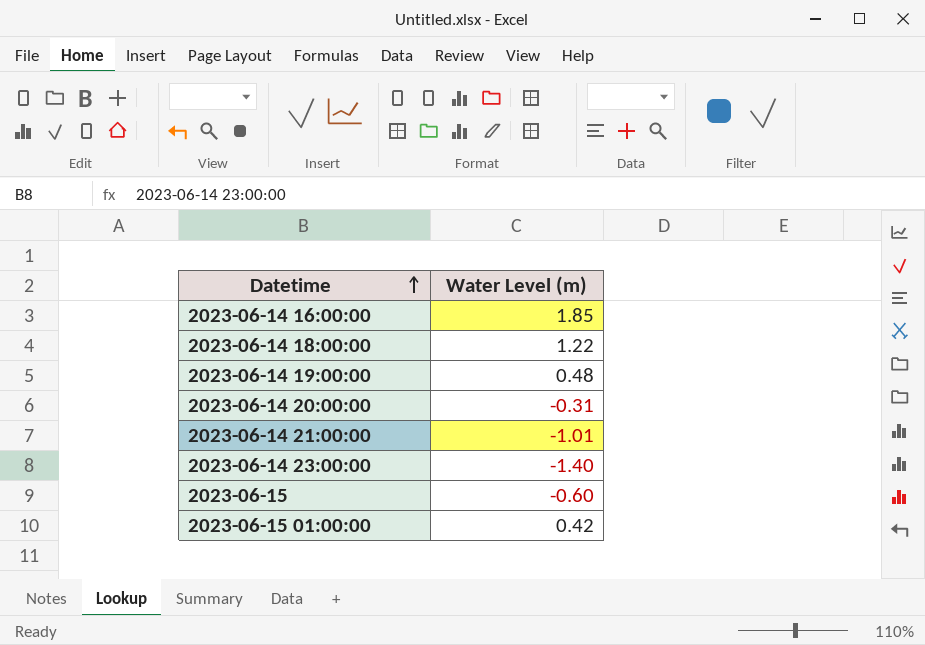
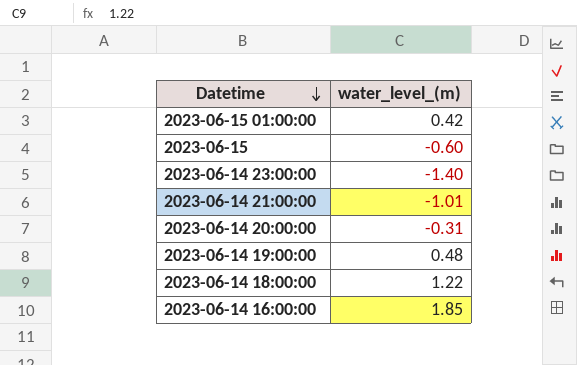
row order: Datetime ascending -> Datetime descending
column name: Water Level (m) -> water_level_(m)

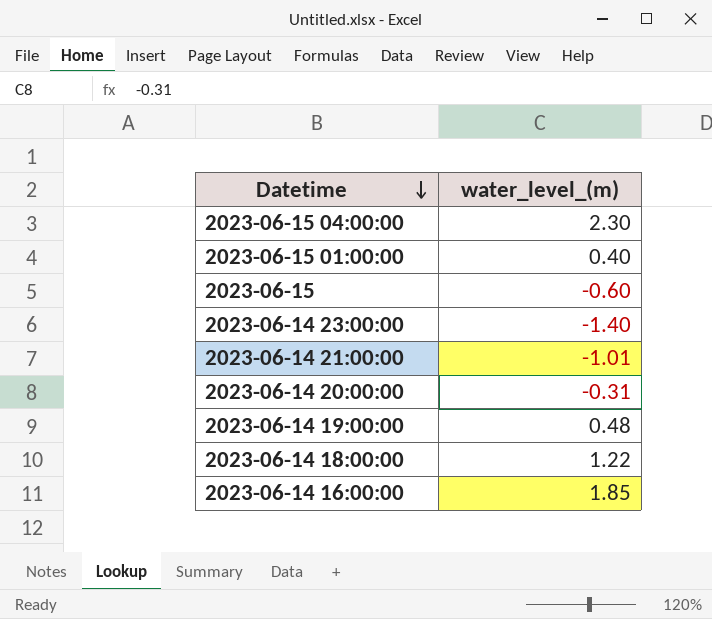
row 2023-06-15 04:00:00: none -> 2.30
2023-06-15 01:00:00 | water_level_(m): 0.42 -> 0.40

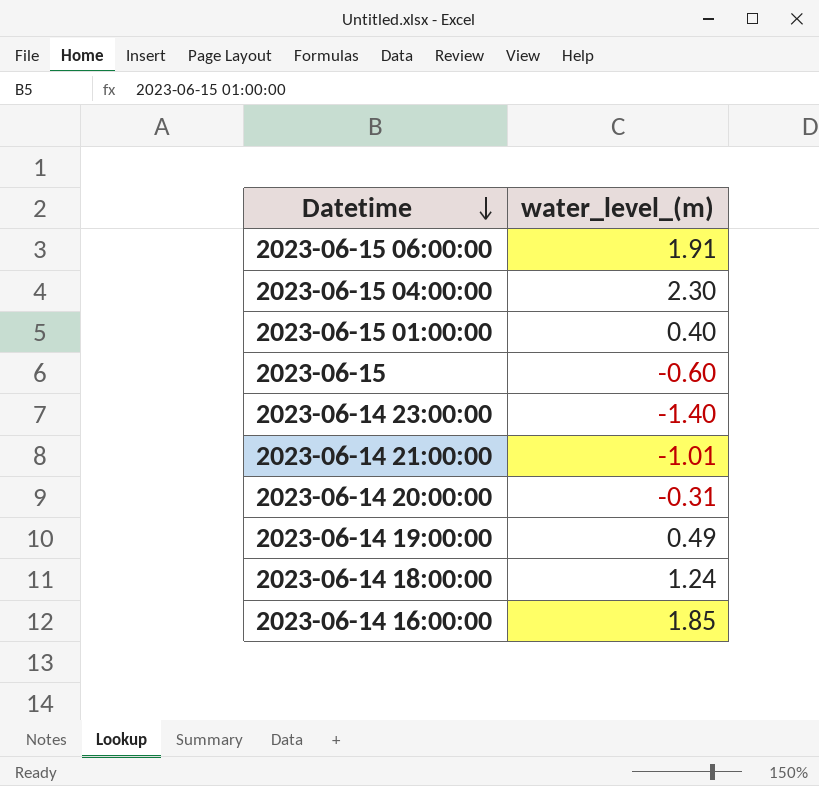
row 2023-06-15 06:00:00: none -> 1.91
2023-06-14 19:00:00 | water_level_(m): 0.48 -> 0.49
2023-06-14 18:00:00 | water_level_(m): 1.22 -> 1.24

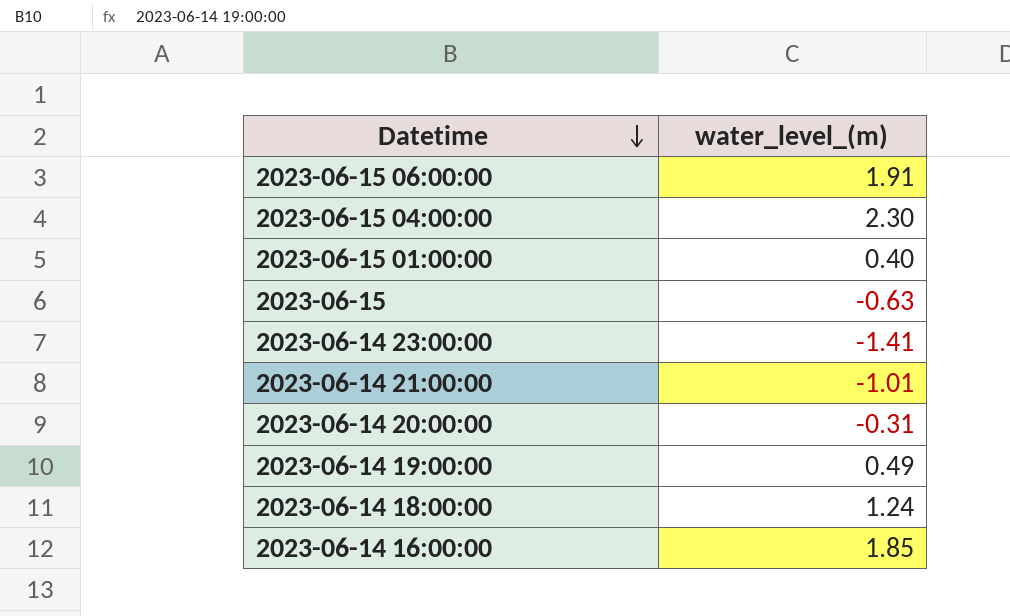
2023-06-15 | water_level_(m): -0.60 -> -0.63
2023-06-14 23:00:00 | water_level_(m): -1.40 -> -1.41

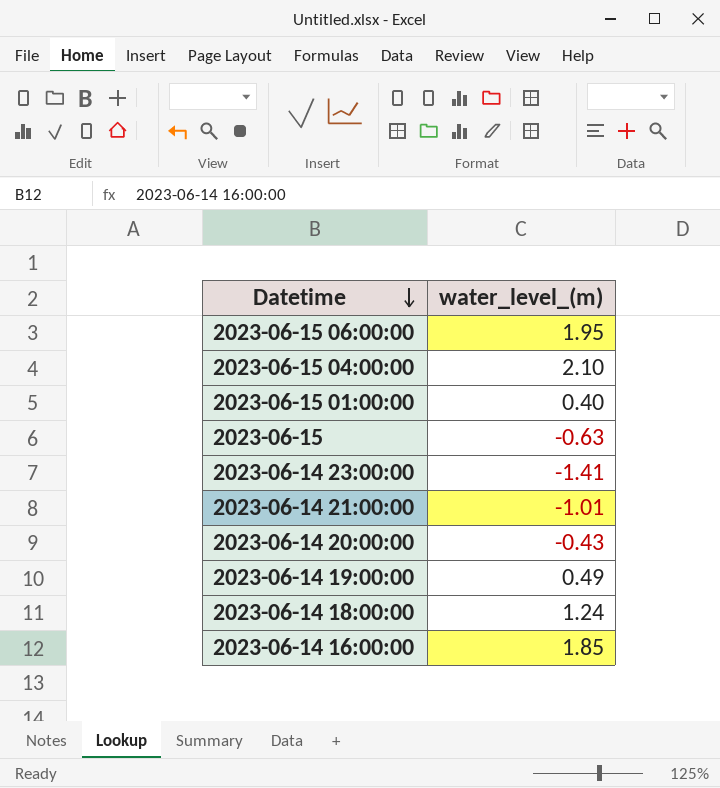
2023-06-15 06:00:00 | water_level_(m): 1.91 -> 1.95
2023-06-15 04:00:00 | water_level_(m): 2.30 -> 2.10
2023-06-14 20:00:00 | water_level_(m): -0.31 -> -0.43

